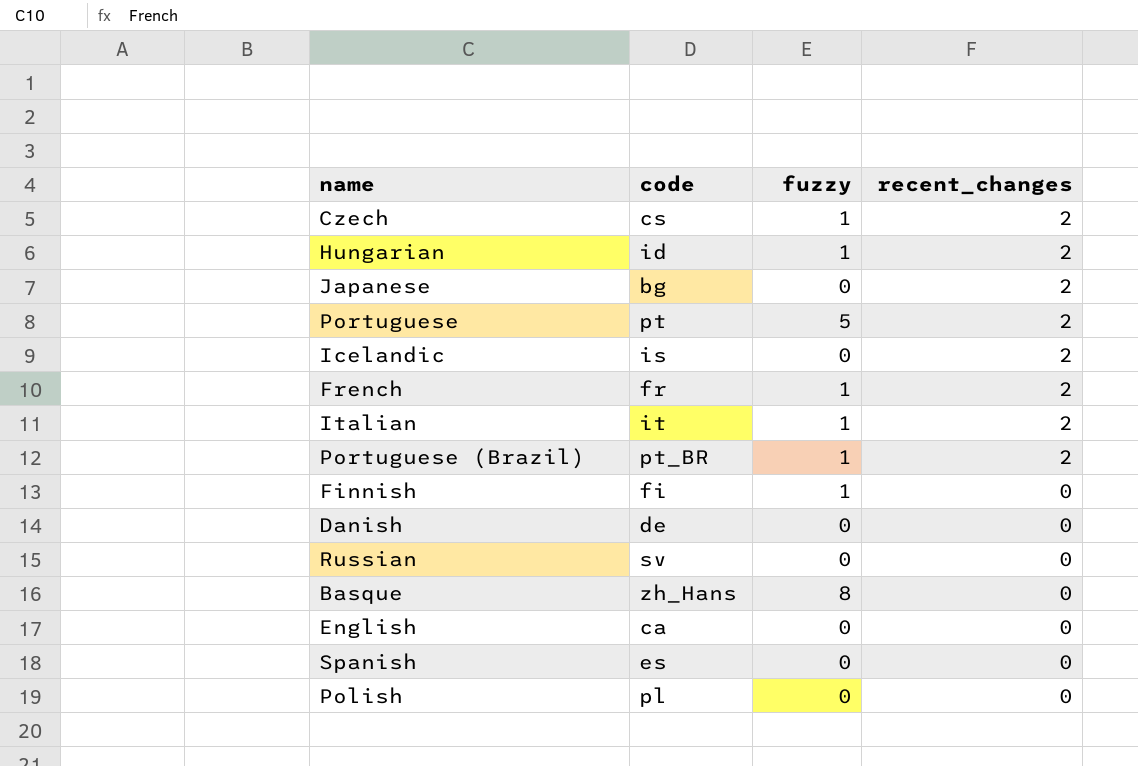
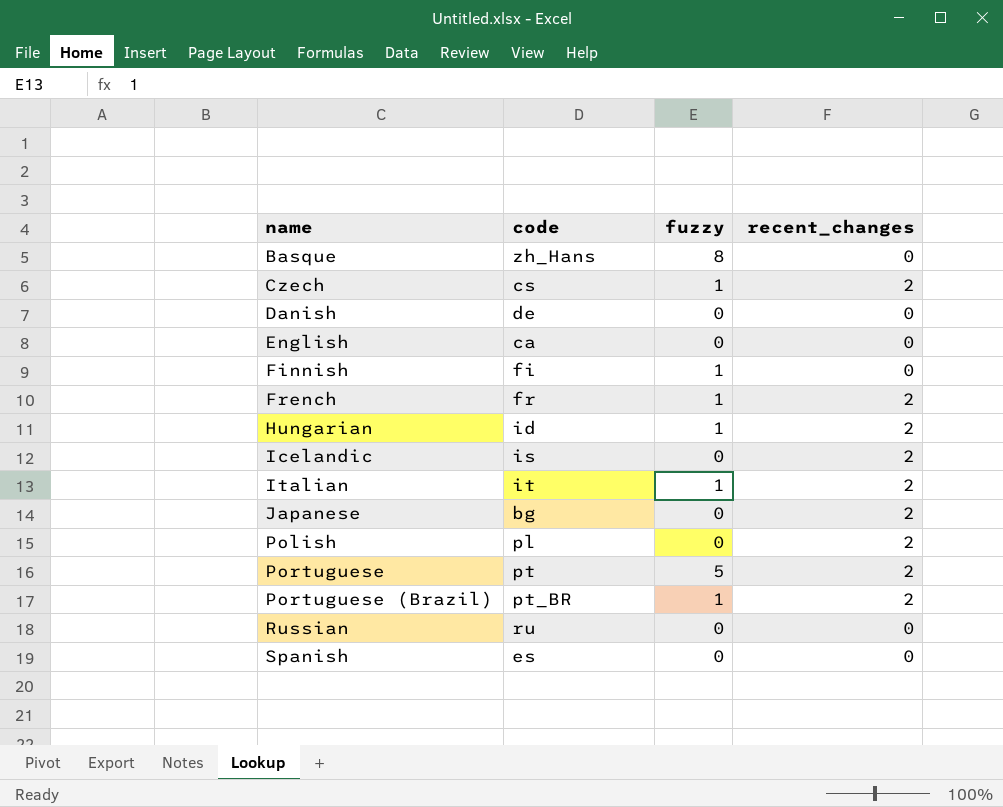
row order: recent_changes descending -> name ascending
Polish | recent_changes: 0 -> 2
Russian | code: sv -> ru

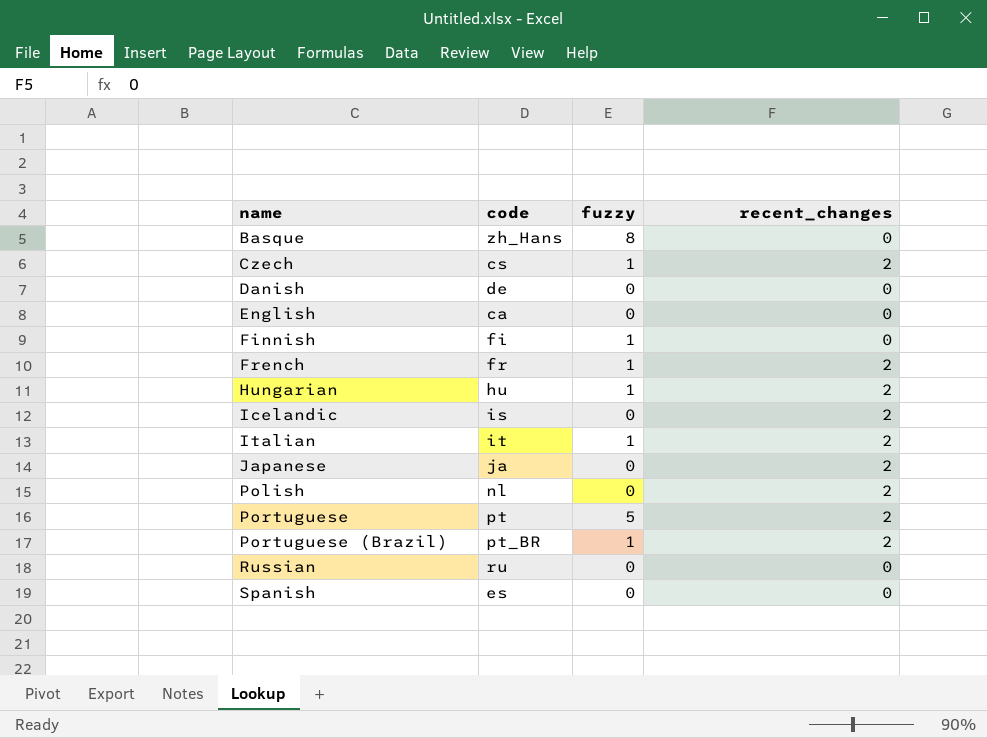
Hungarian | code: id -> hu
Japanese | code: bg -> ja
Polish | code: pl -> nl

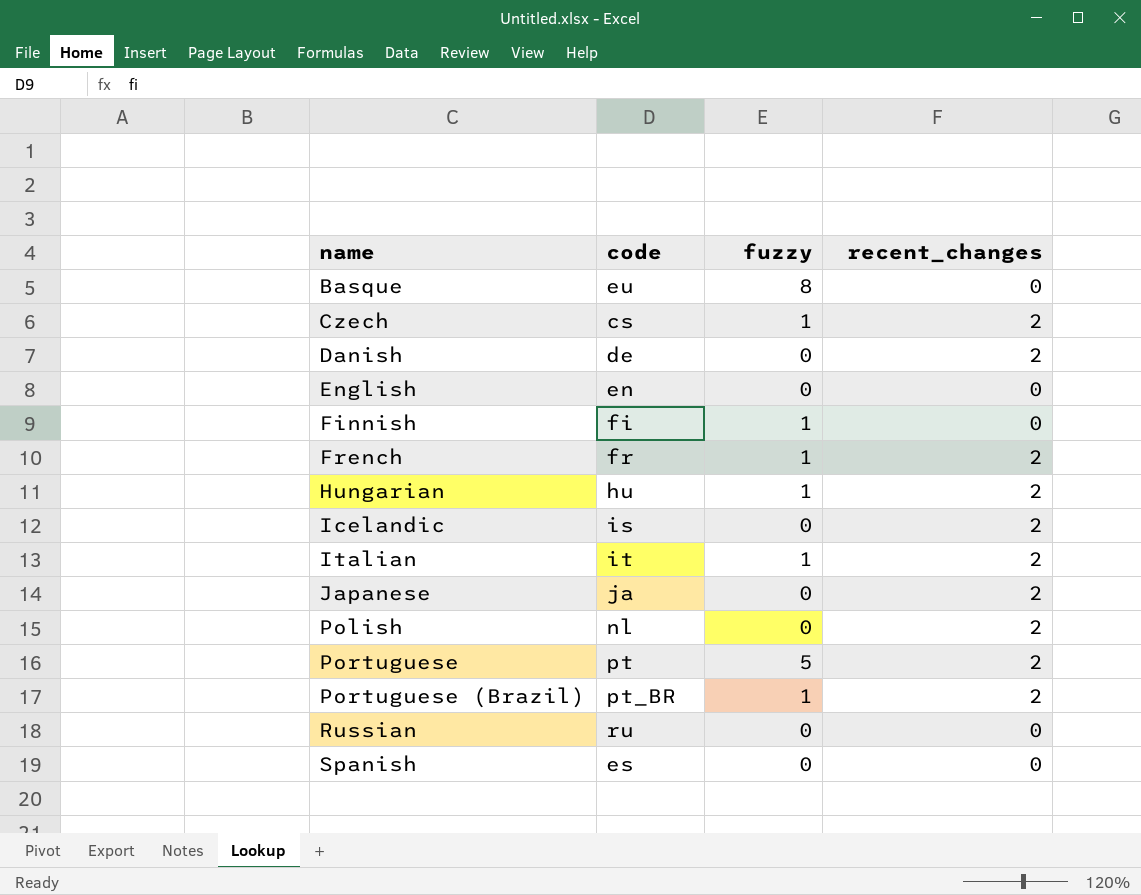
Basque | code: zh_Hans -> eu
Danish | recent_changes: 0 -> 2
English | code: ca -> en

